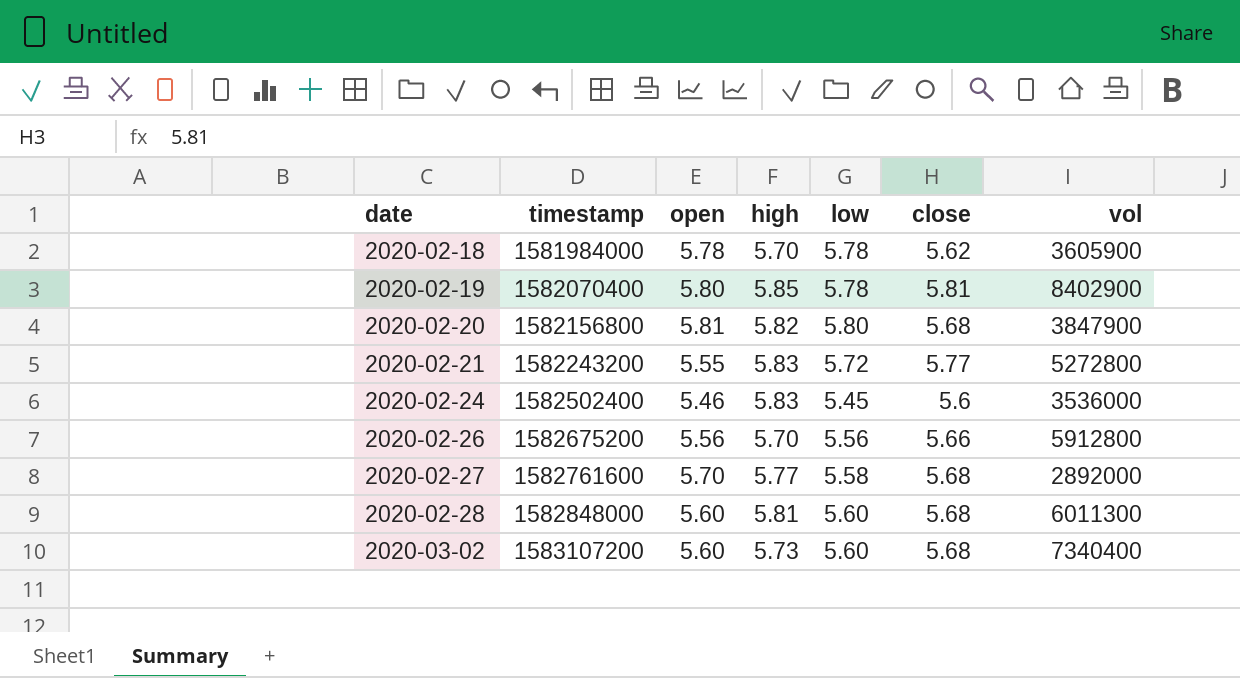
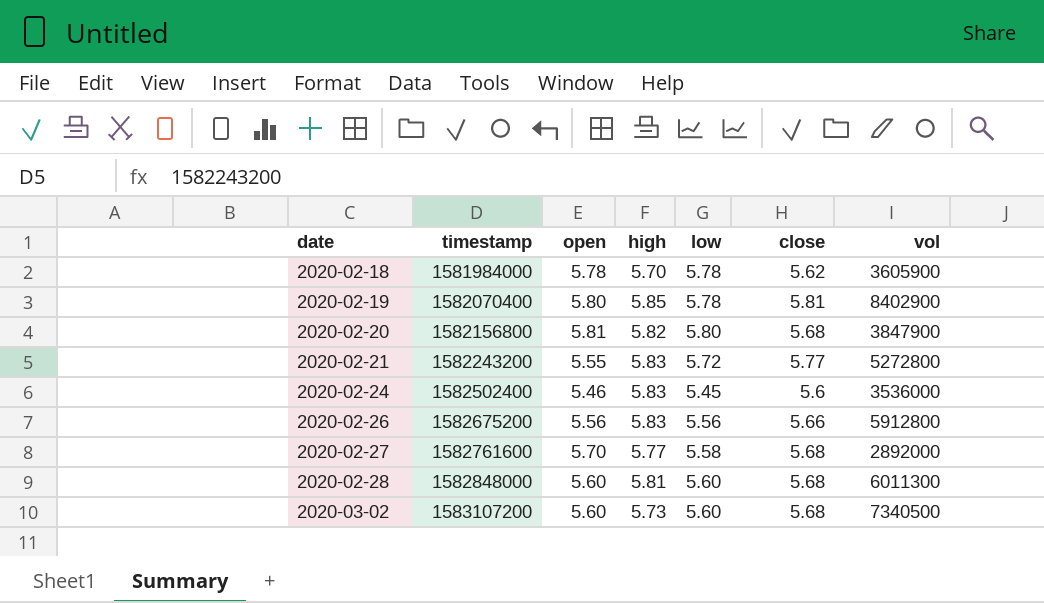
2020-02-26 | high: 5.70 -> 5.83
2020-03-02 | vol: 7340400 -> 7340500

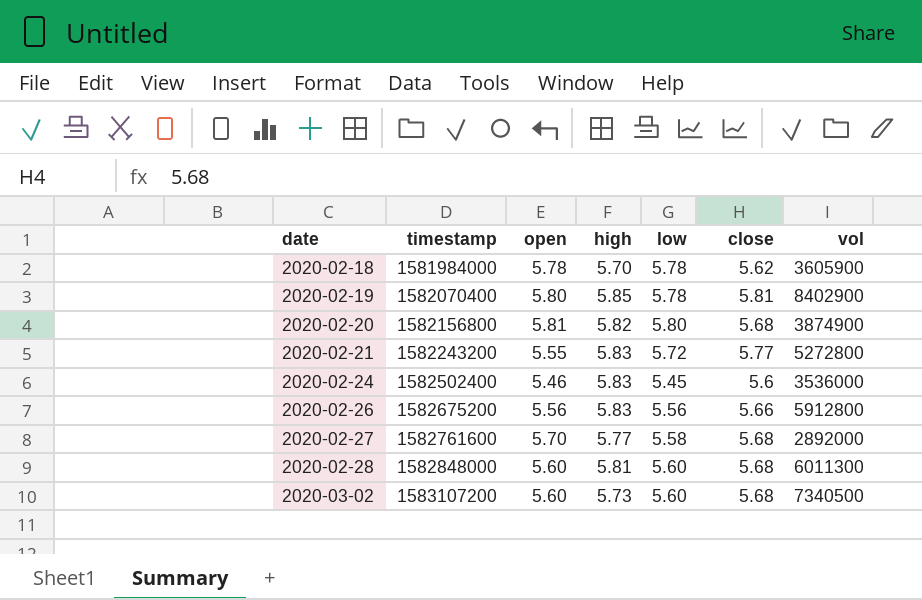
2020-02-20 | vol: 3847900 -> 3874900

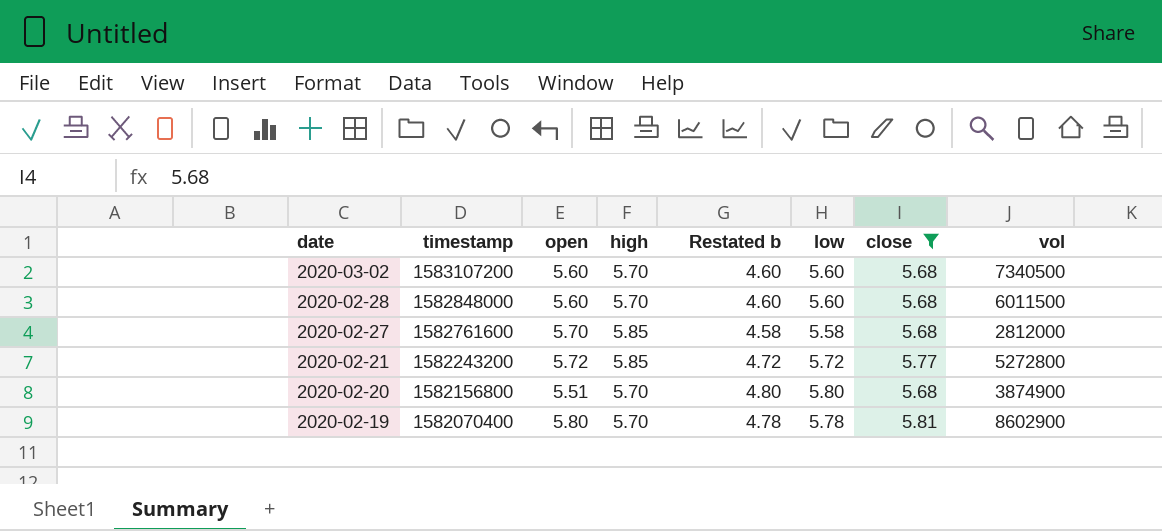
filter: none -> close >= 5.68
row order: date ascending -> date descending
column Restated b | formula: none -> [low] - 1
2020-03-02 | high: 5.73 -> 5.70
2020-02-28 | high: 5.81 -> 5.70
2020-02-28 | vol: 6011300 -> 6011500
2020-02-27 | high: 5.77 -> 5.85
2020-02-27 | vol: 2892000 -> 2812000
2020-02-21 | open: 5.55 -> 5.72
2020-02-21 | high: 5.83 -> 5.85
2020-02-20 | open: 5.81 -> 5.51
2020-02-20 | high: 5.82 -> 5.70
2020-02-19 | high: 5.85 -> 5.70
2020-02-19 | vol: 8402900 -> 8602900

